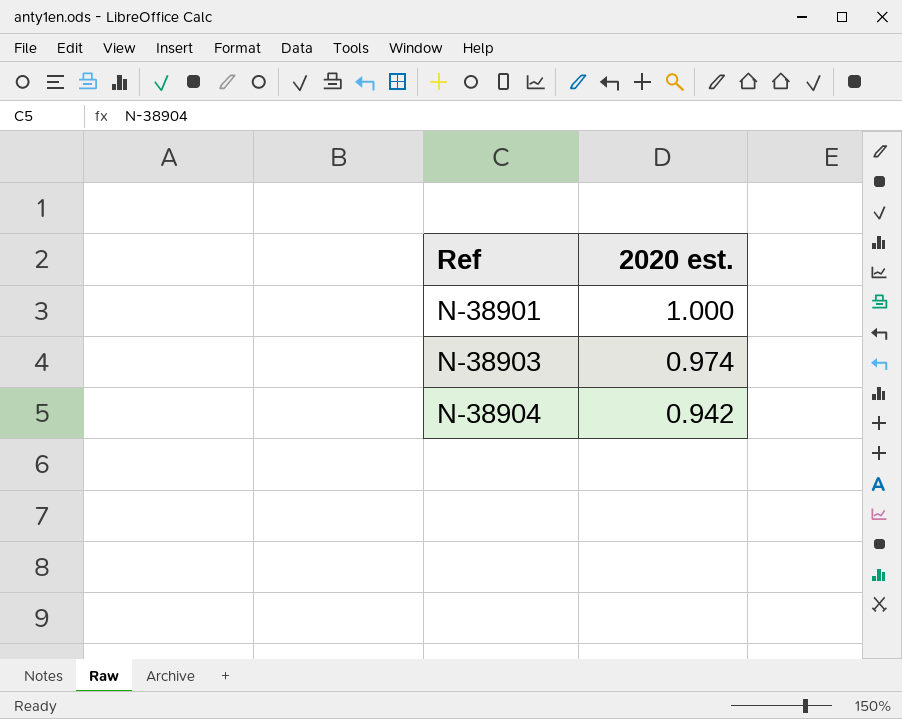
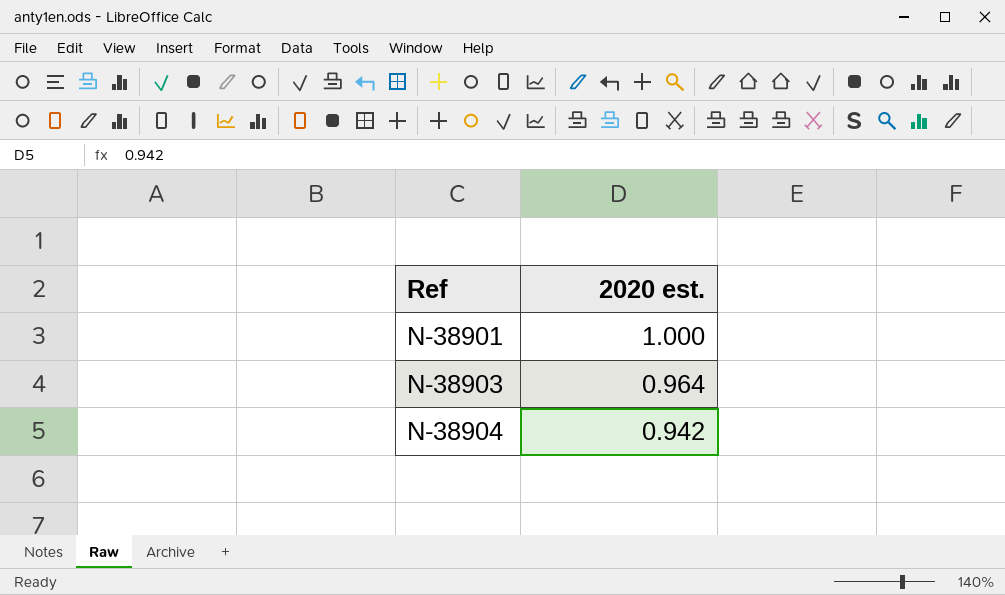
N-38903 | 2020 est.: 0.974 -> 0.964

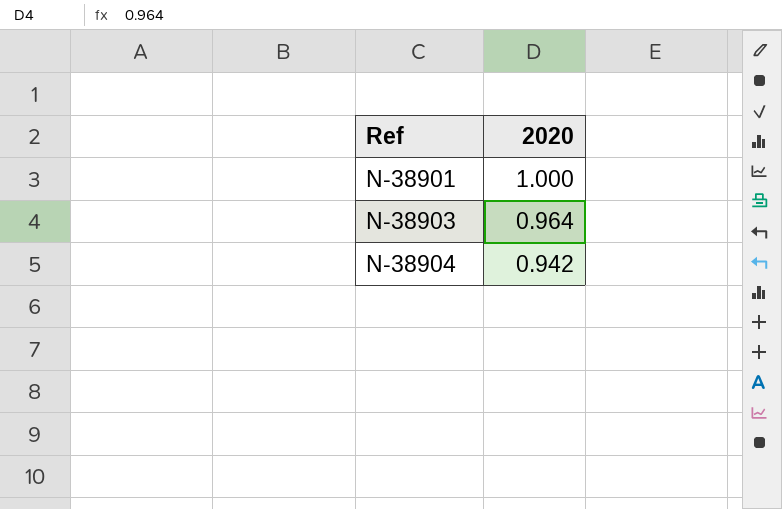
column name: 2020 est. -> 2020

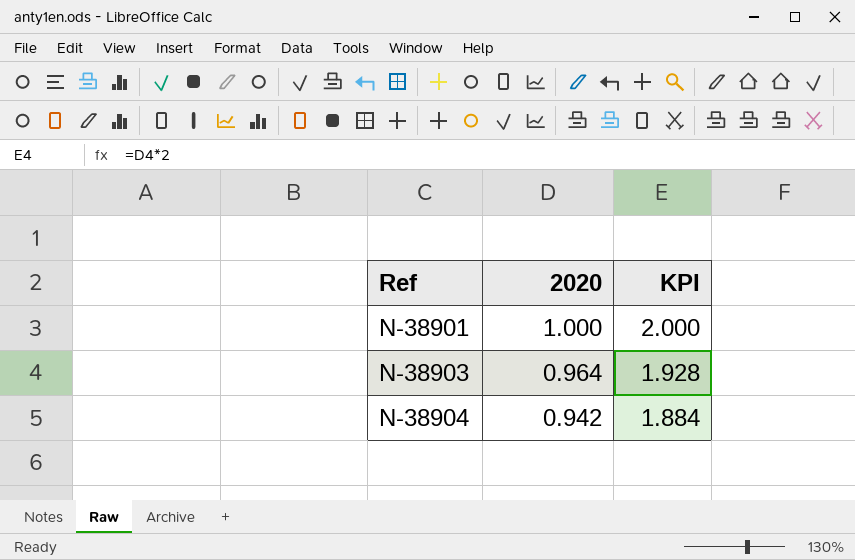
column KPI | formula: none -> [2020] * 2

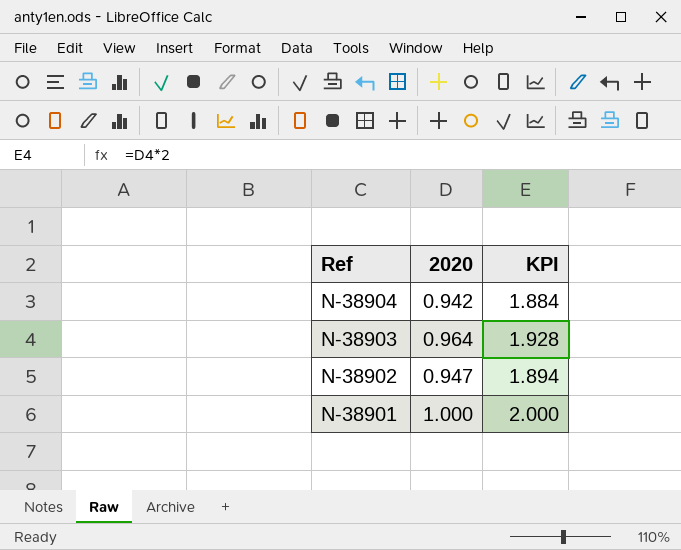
row order: Ref ascending -> Ref descending
row N-38902: none -> 0.947 | 1.894

